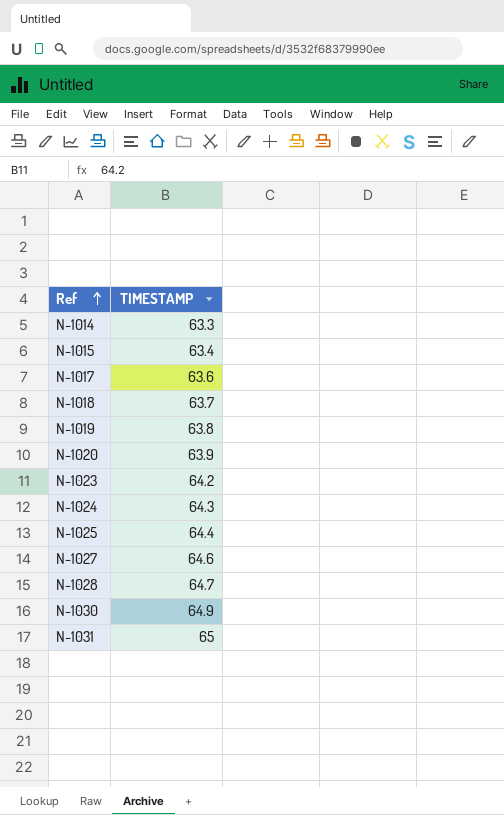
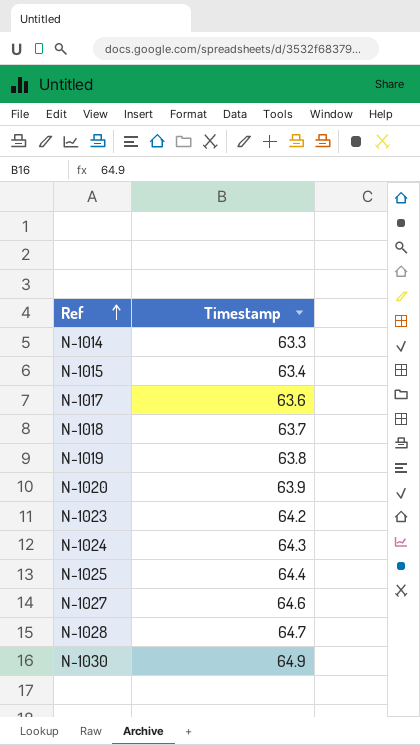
column name: TIMESTAMP -> Timestamp
row N-1031: 65 -> none

